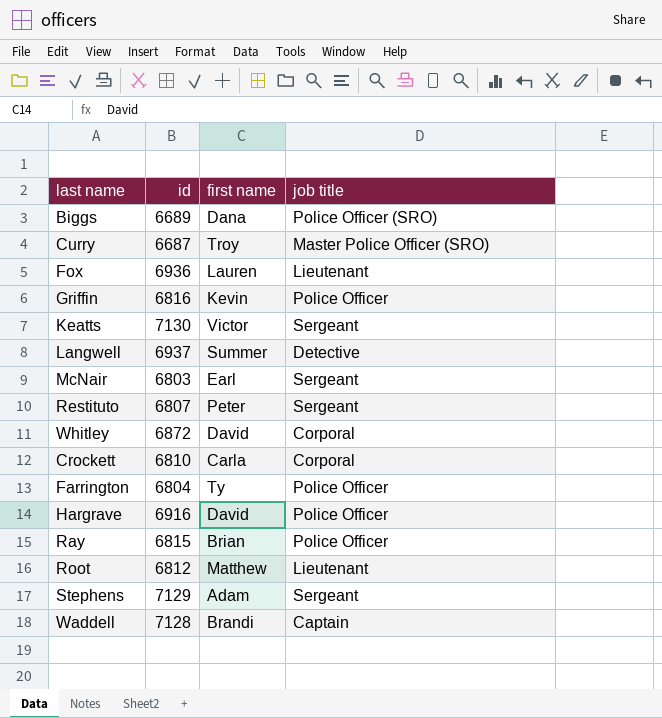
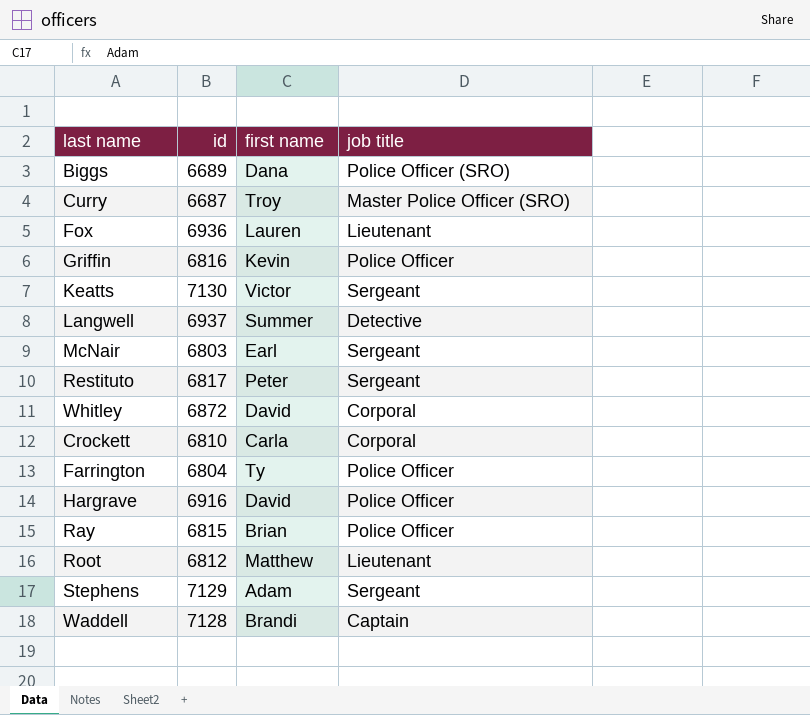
Restituto | id: 6807 -> 6817

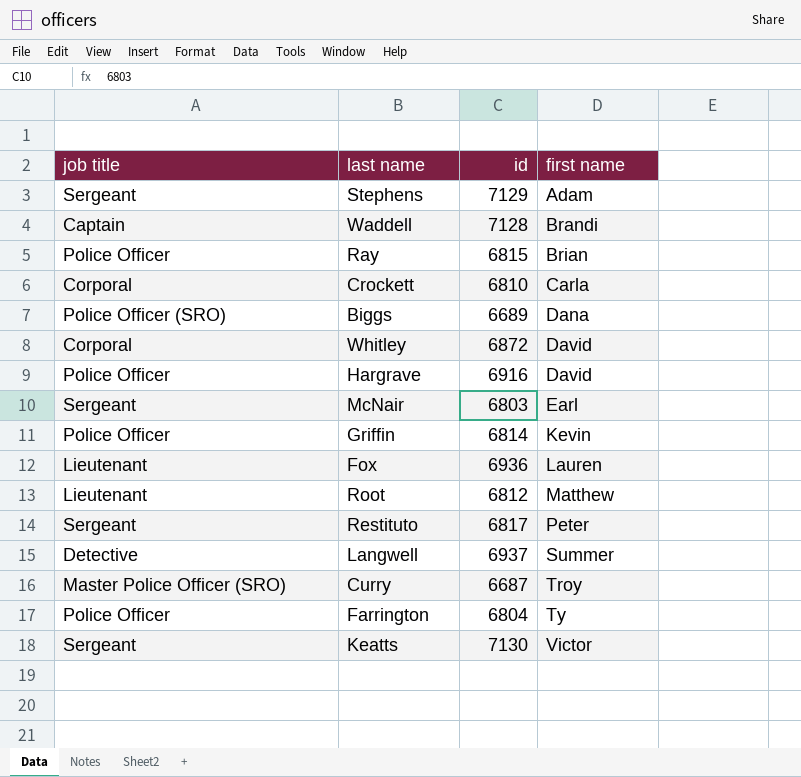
row order: none -> first name ascending
column job title | position: 4 -> 1
Griffin | id: 6816 -> 6814

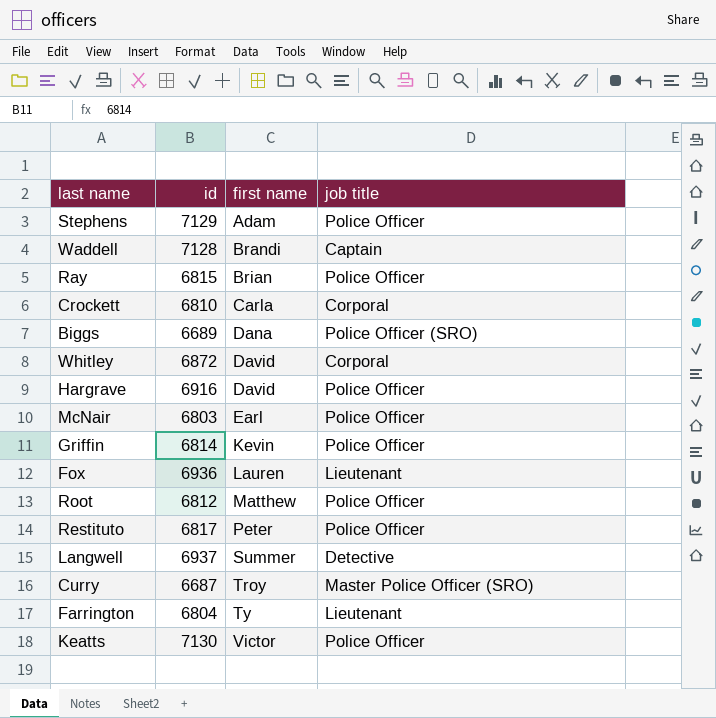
column job title | position: 1 -> 4
Stephens | job title: Sergeant -> Police Officer
McNair | job title: Sergeant -> Police Officer
Root | job title: Lieutenant -> Police Officer
Restituto | job title: Sergeant -> Police Officer
Farrington | job title: Police Officer -> Lieutenant
Keatts | job title: Sergeant -> Police Officer

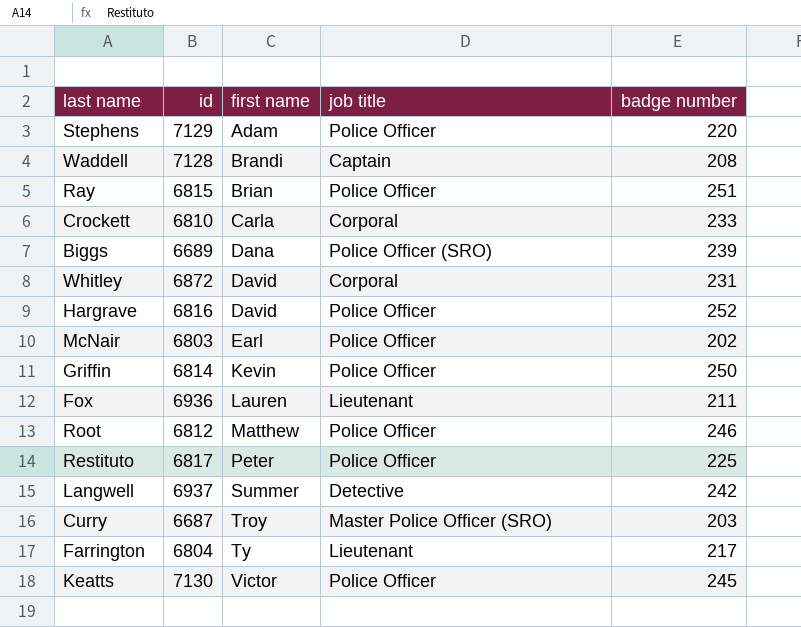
column badge number | position: none -> 5
Hargrave | id: 6916 -> 6816

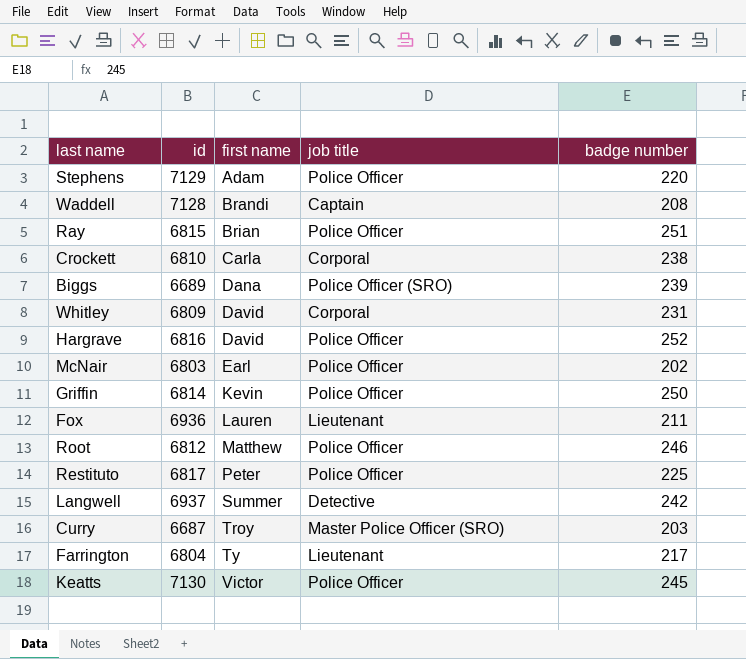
Crockett | badge number: 233 -> 238
Whitley | id: 6872 -> 6809

